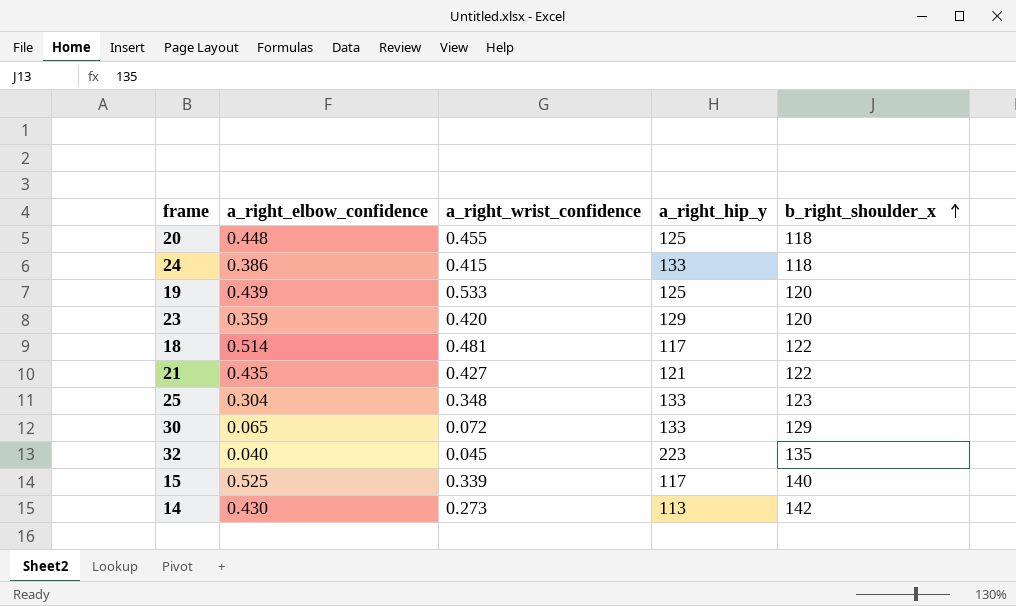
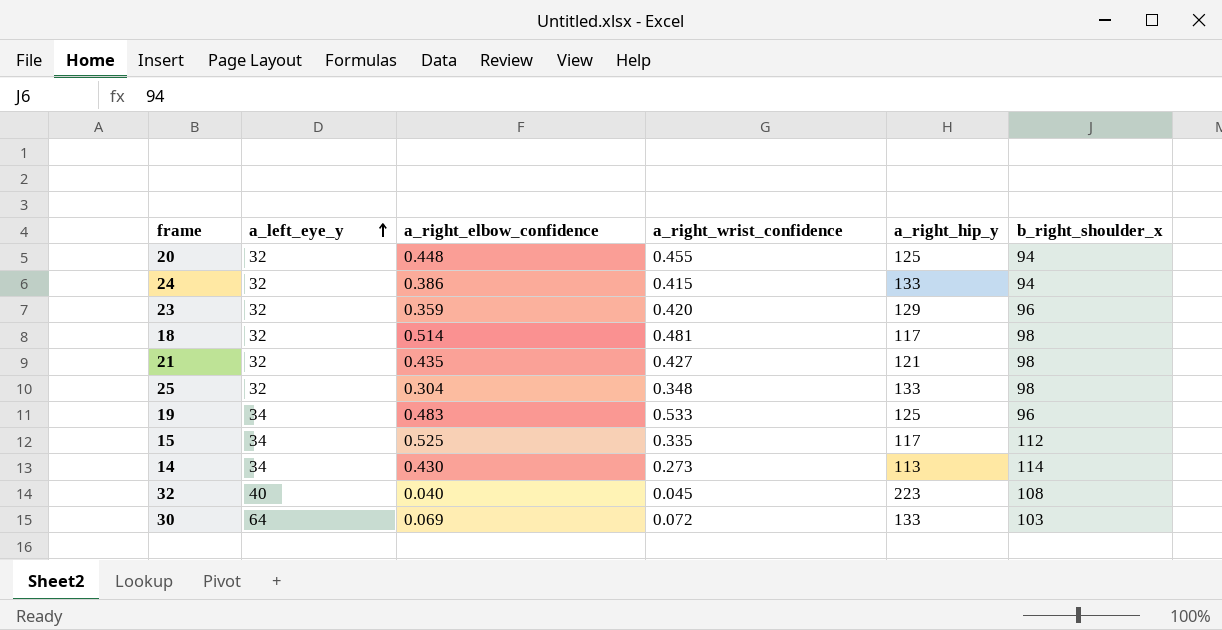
row order: b_right_shoulder_x ascending -> a_left_eye_y ascending
column a_left_eye_y | position: none -> 2
20 | b_right_shoulder_x: 118 -> 94
24 | b_right_shoulder_x: 118 -> 94
23 | b_right_shoulder_x: 120 -> 96
18 | b_right_shoulder_x: 122 -> 98
21 | b_right_shoulder_x: 122 -> 98
25 | b_right_shoulder_x: 123 -> 98
19 | a_right_elbow_confidence: 0.439 -> 0.483
19 | b_right_shoulder_x: 120 -> 96
15 | a_right_wrist_confidence: 0.339 -> 0.335
15 | b_right_shoulder_x: 140 -> 112
14 | b_right_shoulder_x: 142 -> 114
32 | b_right_shoulder_x: 135 -> 108
30 | a_right_elbow_confidence: 0.065 -> 0.069
30 | b_right_shoulder_x: 129 -> 103

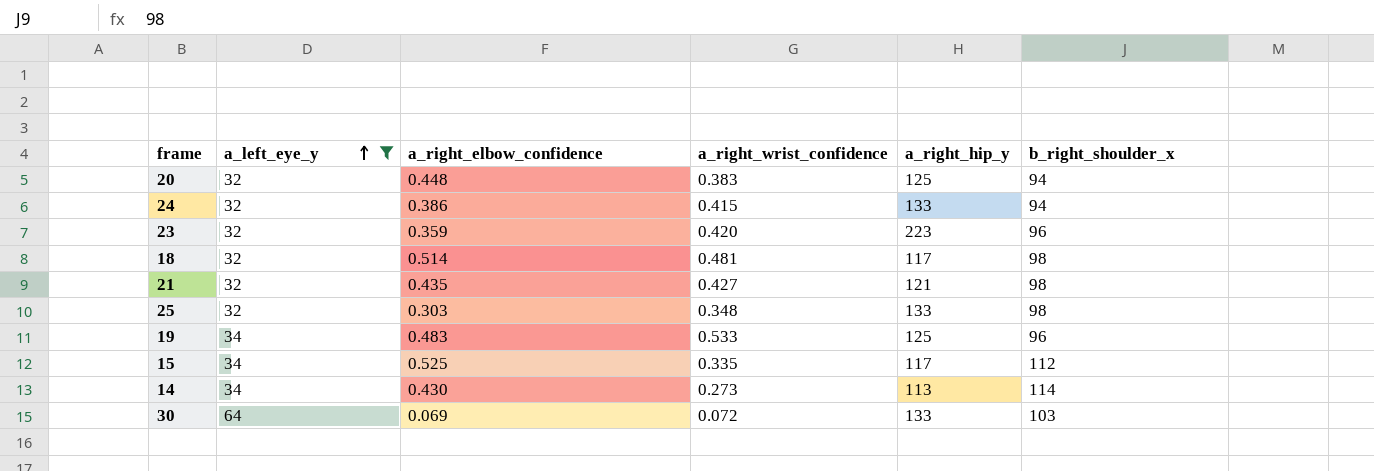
filter: none -> a_left_eye_y != 40
20 | a_right_wrist_confidence: 0.455 -> 0.383
23 | a_right_hip_y: 129 -> 223
25 | a_right_elbow_confidence: 0.304 -> 0.303

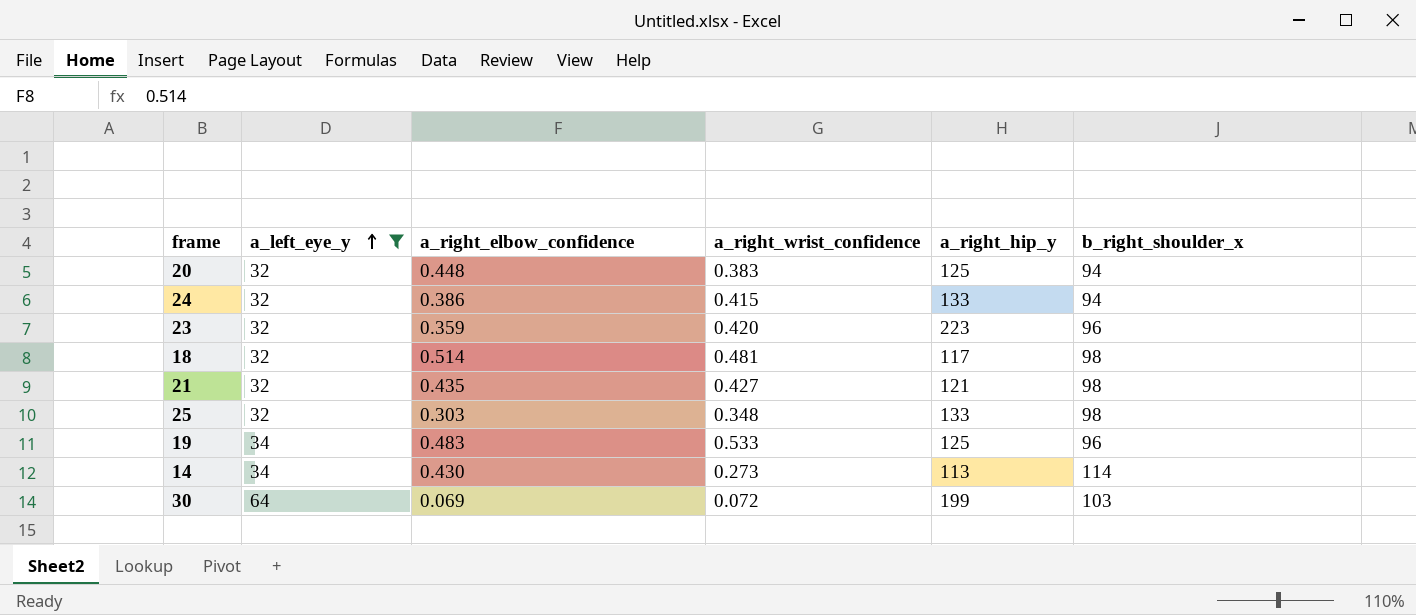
row 15: 34 | 0.525 | 0.335 | 117 | 112 -> none
30 | a_right_hip_y: 133 -> 199

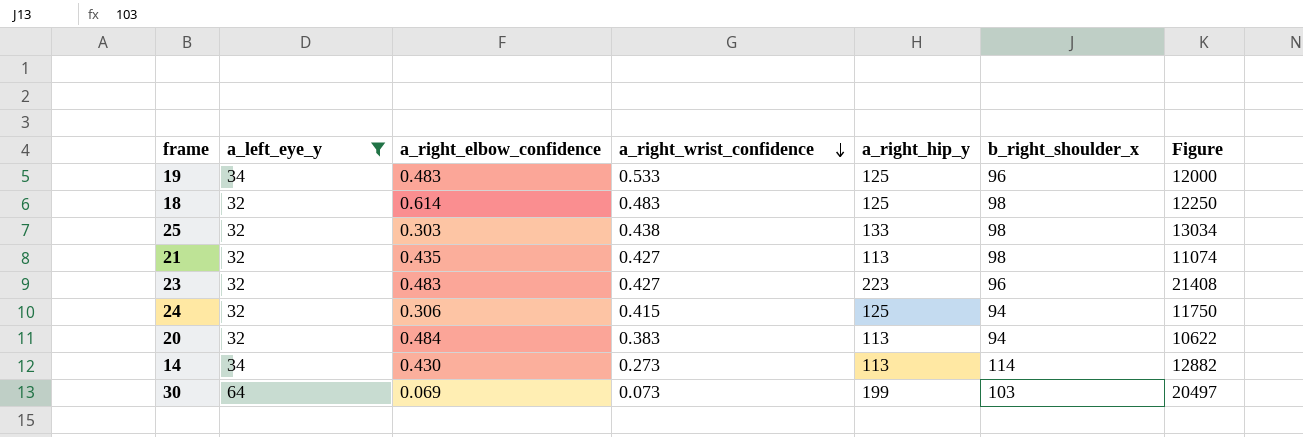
row order: a_left_eye_y ascending -> a_right_wrist_confidence descending
column Figure | formula: none -> [a_right_hip_y] * [b_right_shoulder_x]
18 | a_right_elbow_confidence: 0.514 -> 0.614
18 | a_right_wrist_confidence: 0.481 -> 0.483
18 | a_right_hip_y: 117 -> 125
25 | a_right_wrist_confidence: 0.348 -> 0.438
21 | a_right_hip_y: 121 -> 113
23 | a_right_elbow_confidence: 0.359 -> 0.483
23 | a_right_wrist_confidence: 0.420 -> 0.427
24 | a_right_elbow_confidence: 0.386 -> 0.306
24 | a_right_hip_y: 133 -> 125
20 | a_right_elbow_confidence: 0.448 -> 0.484
20 | a_right_hip_y: 125 -> 113
30 | a_right_wrist_confidence: 0.072 -> 0.073

